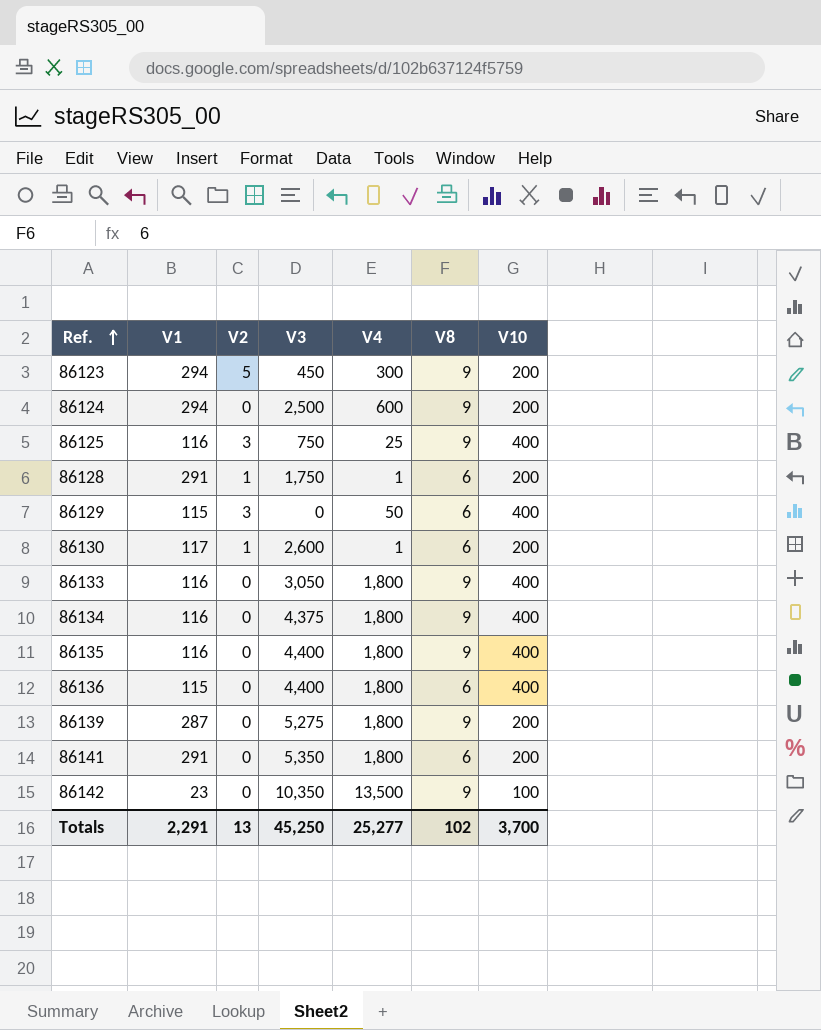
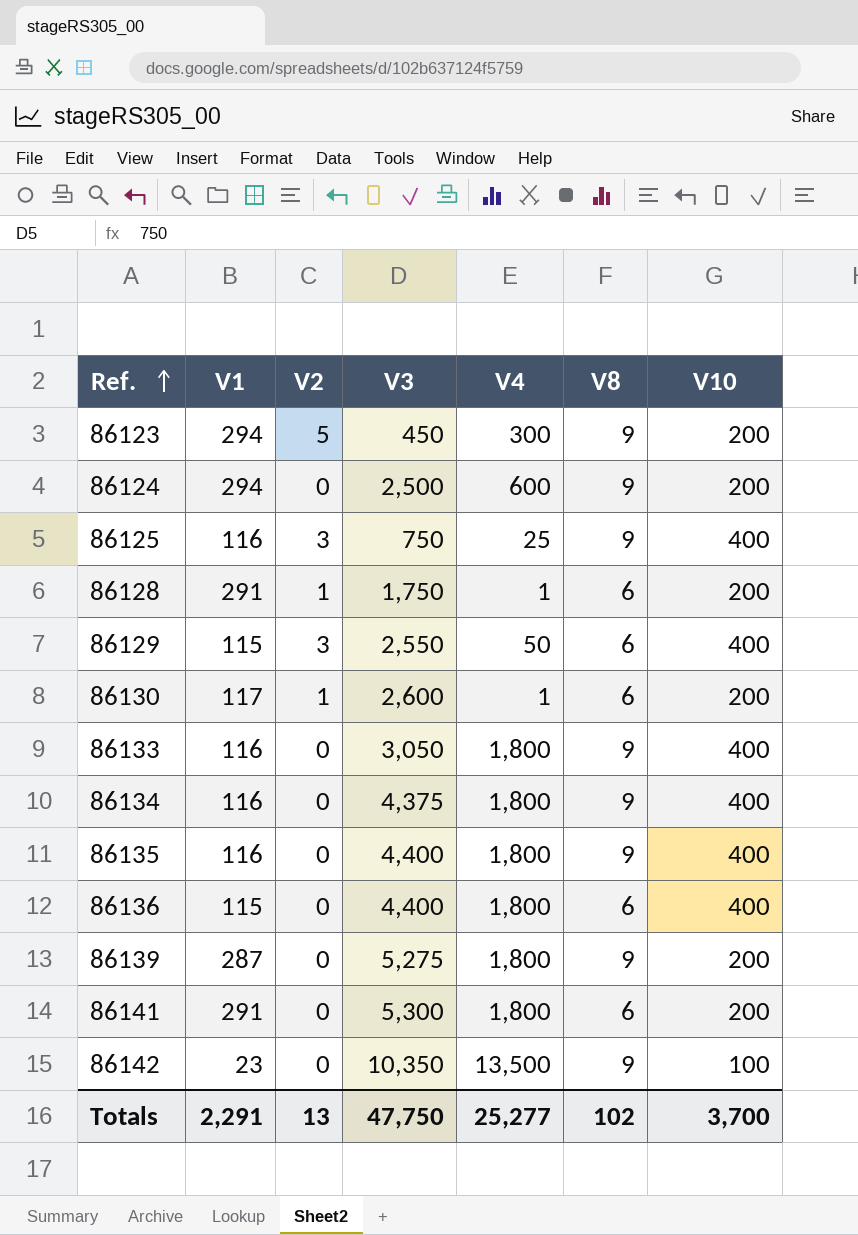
86129 | V3: 0 -> 2,550
86141 | V3: 5,350 -> 5,300
Totals | V3: 45,250 -> 47,750

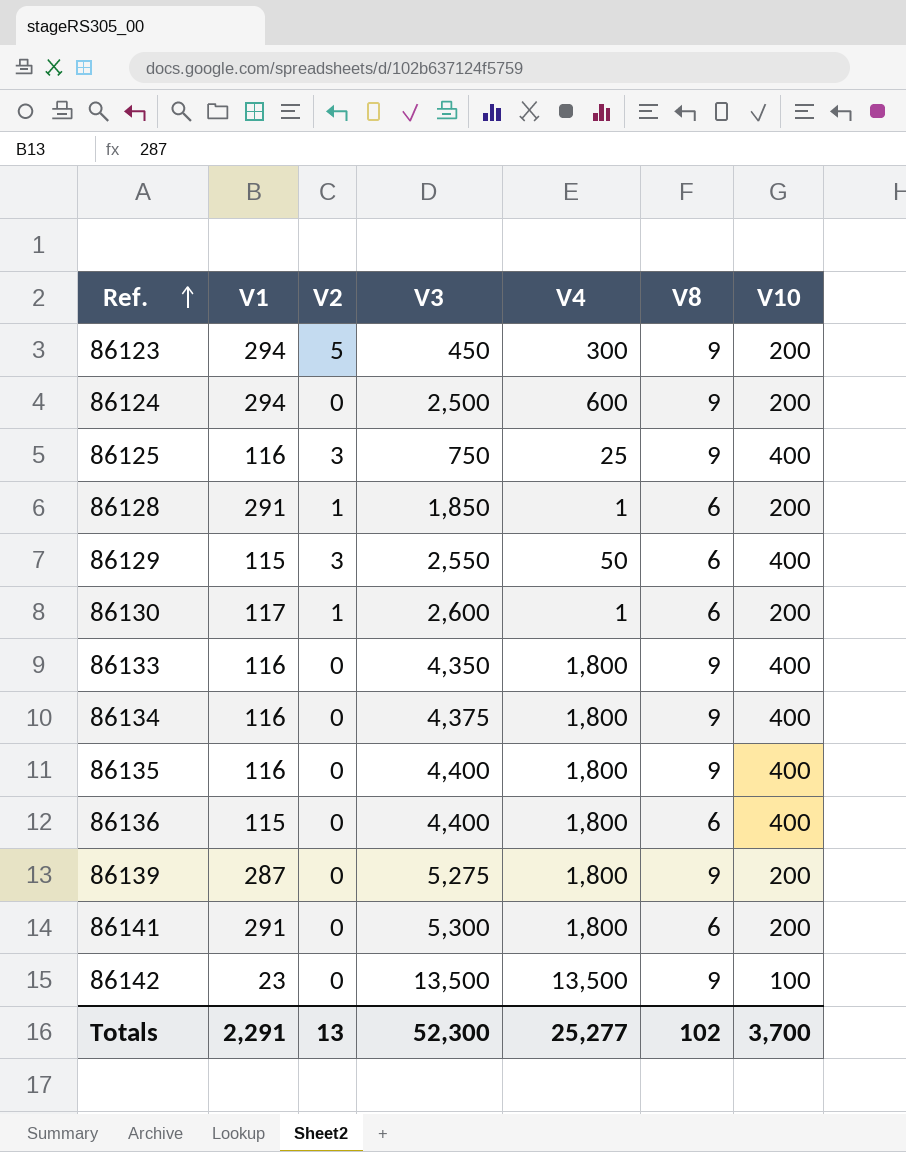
86128 | V3: 1,750 -> 1,850
86133 | V3: 3,050 -> 4,350
86142 | V3: 10,350 -> 13,500
Totals | V3: 47,750 -> 52,300

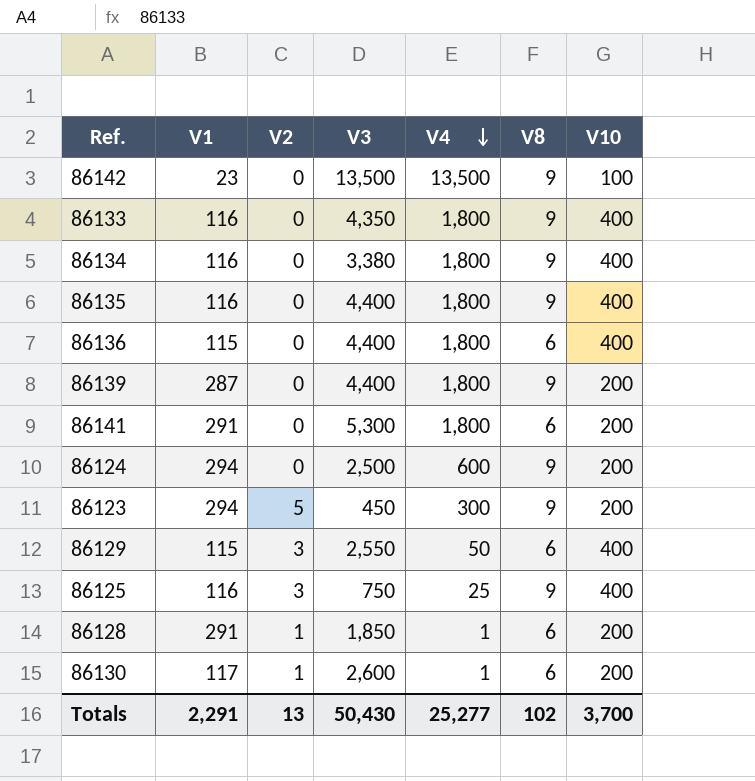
row order: Ref. ascending -> V4 descending
86134 | V3: 4,375 -> 3,380
86139 | V3: 5,275 -> 4,400
Totals | V3: 52,300 -> 50,430

